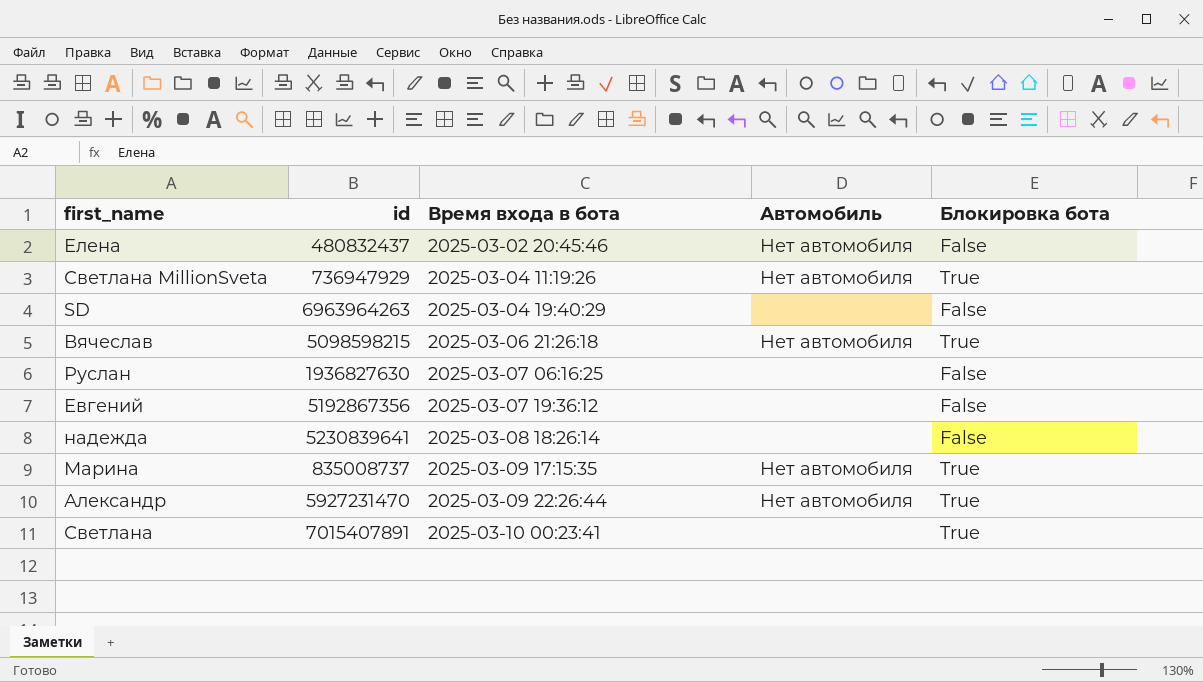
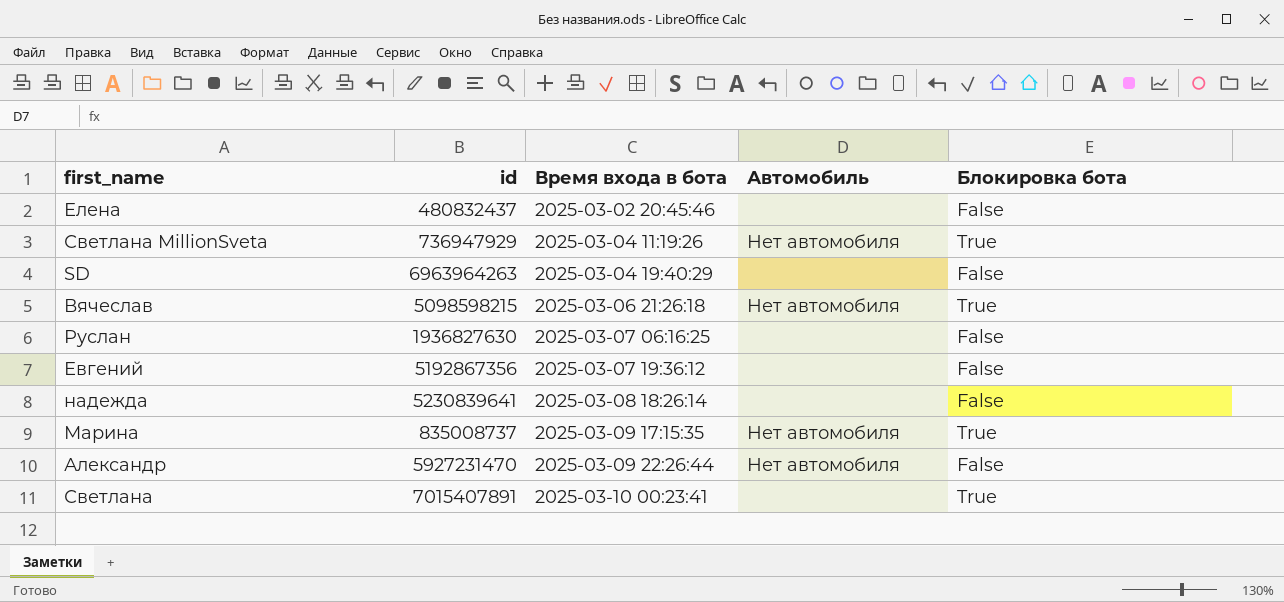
Елена | Автомобиль: Нет автомобиля -> none
Александр | Блокировка бота: True -> False

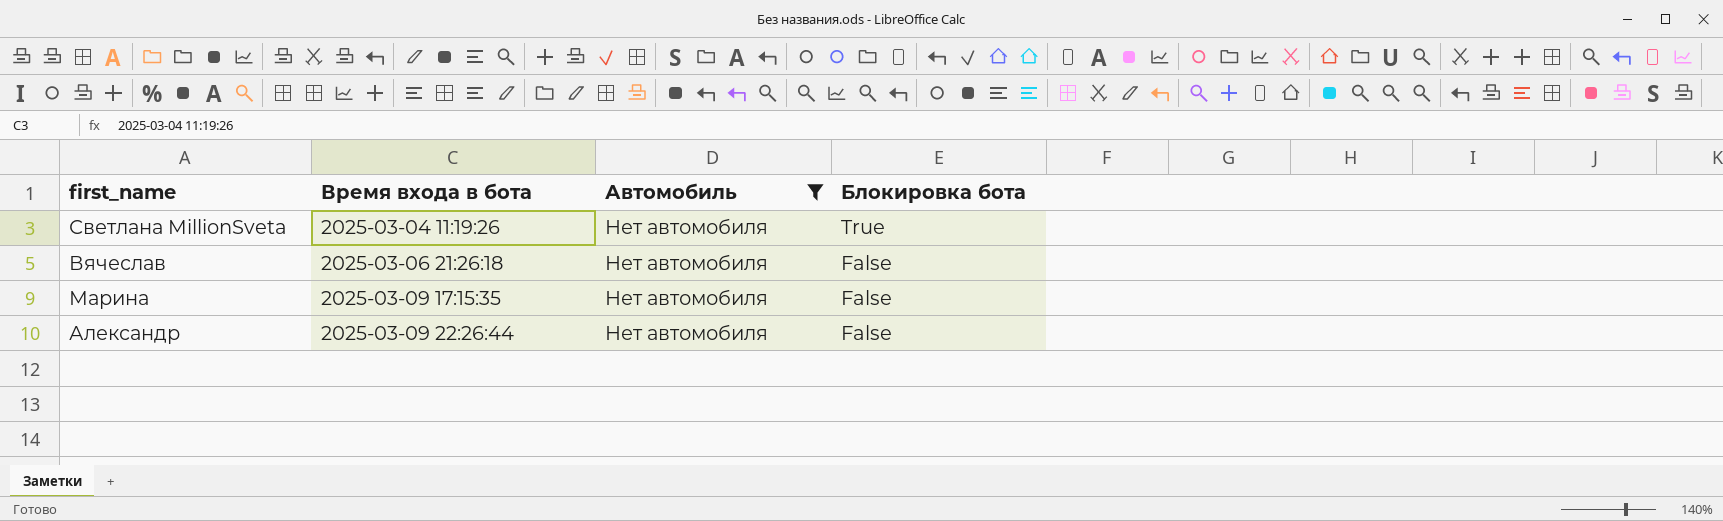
filter: none -> Автомобиль = Нет автомобиля
column id | position: 2 -> none
Вячеслав | Блокировка бота: True -> False
Марина | Блокировка бота: True -> False

